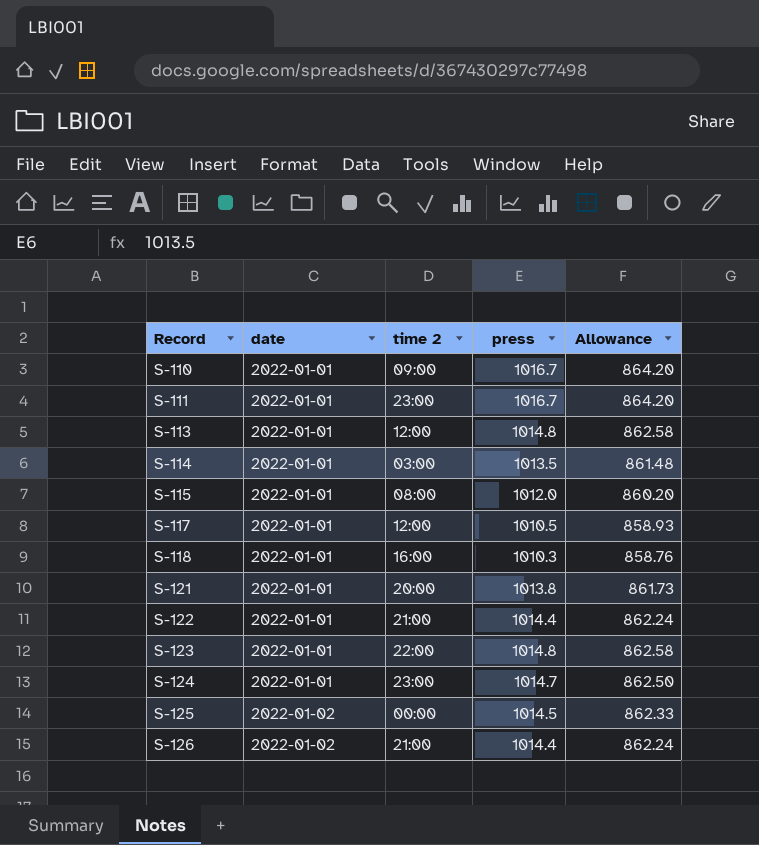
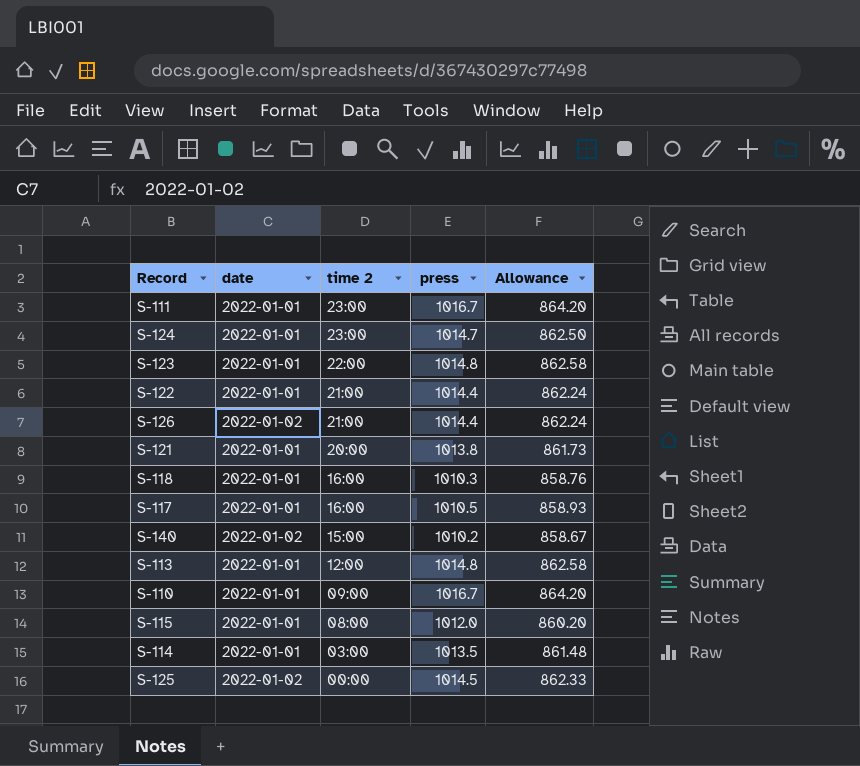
row order: Record ascending -> time 2 descending
S-117 | time 2: 12:00 -> 16:00
row S-140: none -> 2022-01-02 | 15:00 | 1010.2 | 858.67

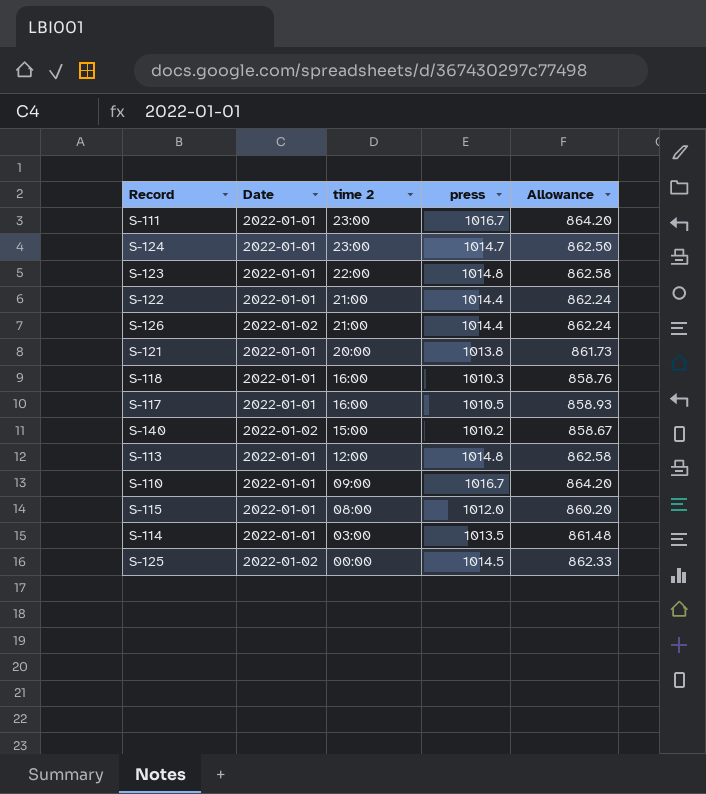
column name: date -> Date

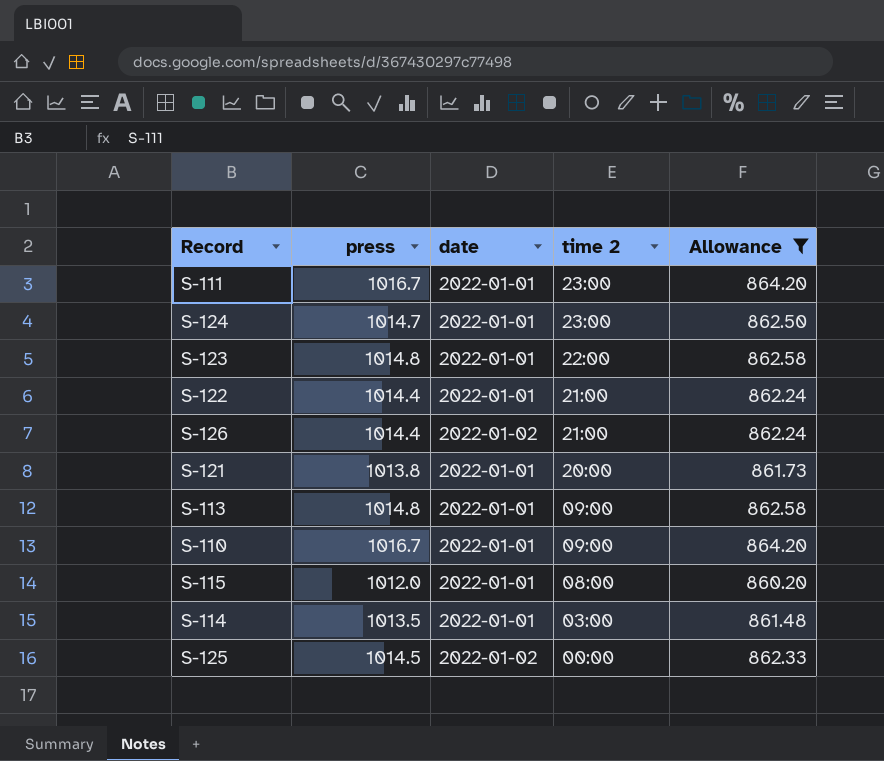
filter: none -> Allowance >= 860.20
column press | position: 4 -> 2
column name: Date -> date
S-113 | time 2: 12:00 -> 09:00

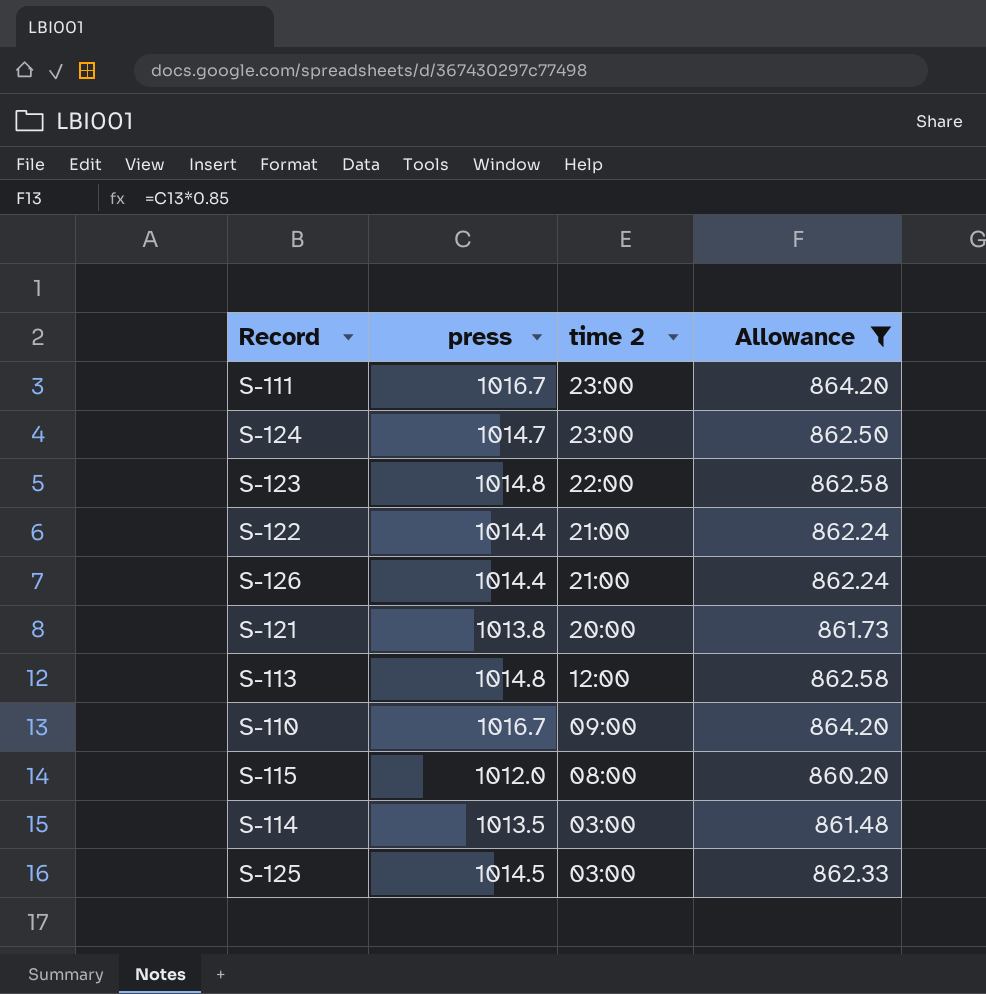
column date | position: 3 -> none
S-113 | time 2: 09:00 -> 12:00
S-125 | time 2: 00:00 -> 03:00

